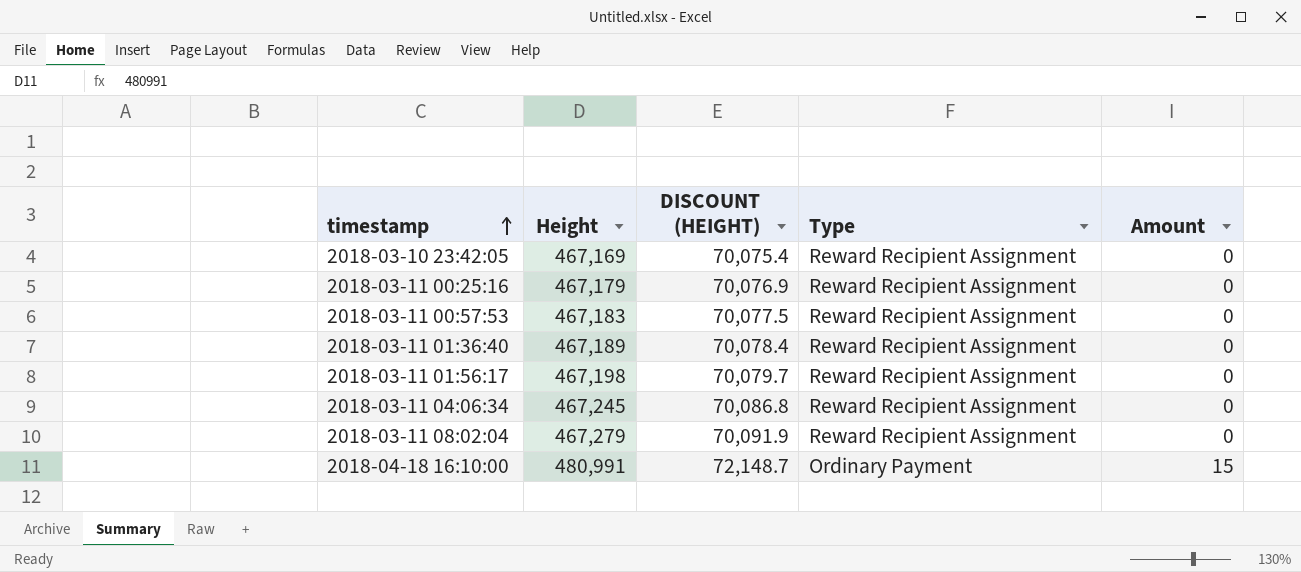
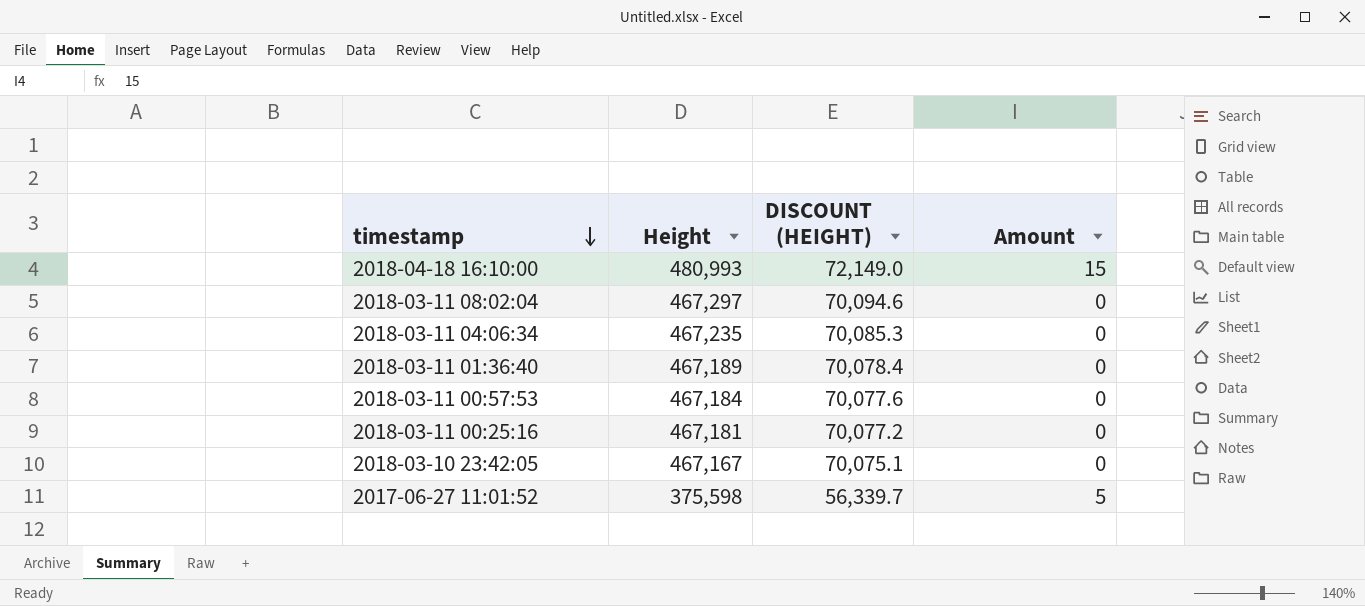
row order: timestamp ascending -> timestamp descending
column Type | position: 4 -> none
row 2018-03-11 01:56:17: 467,198 | 70,079.7 | Reward Recipient Assignment | 0 -> none
2018-04-18 16:10:00 | Height: 480,991 -> 480,993
2018-04-18 16:10:00 | DISCOUNT (HEIGHT): 72,148.7 -> 72,149.0
2018-03-11 08:02:04 | Height: 467,279 -> 467,297
2018-03-11 08:02:04 | DISCOUNT (HEIGHT): 70,091.9 -> 70,094.6
2018-03-11 04:06:34 | Height: 467,245 -> 467,235
2018-03-11 04:06:34 | DISCOUNT (HEIGHT): 70,086.8 -> 70,085.3
2018-03-11 00:57:53 | Height: 467,183 -> 467,184
2018-03-11 00:57:53 | DISCOUNT (HEIGHT): 70,077.5 -> 70,077.6
2018-03-11 00:25:16 | Height: 467,179 -> 467,181
2018-03-11 00:25:16 | DISCOUNT (HEIGHT): 70,076.9 -> 70,077.2
2018-03-10 23:42:05 | Height: 467,169 -> 467,167
2018-03-10 23:42:05 | DISCOUNT (HEIGHT): 70,075.4 -> 70,075.1
row 2017-06-27 11:01:52: none -> 375,598 | 56,339.7 | 5

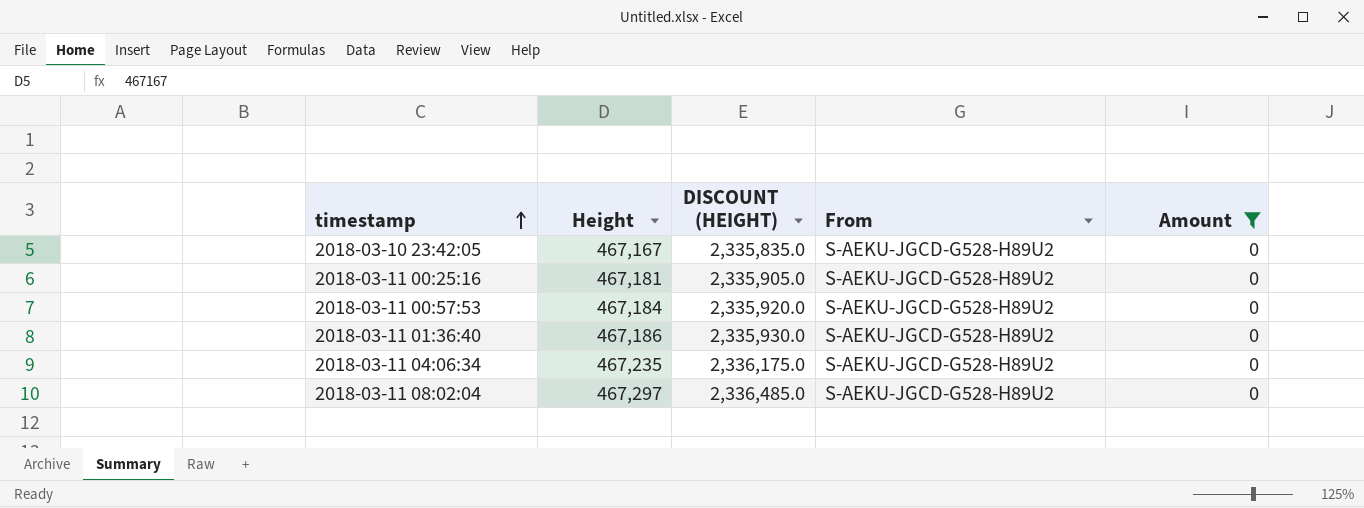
filter: none -> Amount = 0
row order: timestamp descending -> timestamp ascending
column DISCOUNT (HEIGHT) | formula: [Height] * 0.15 -> [Height] * 5
column From | position: none -> 4
2018-03-11 01:36:40 | Height: 467,189 -> 467,186

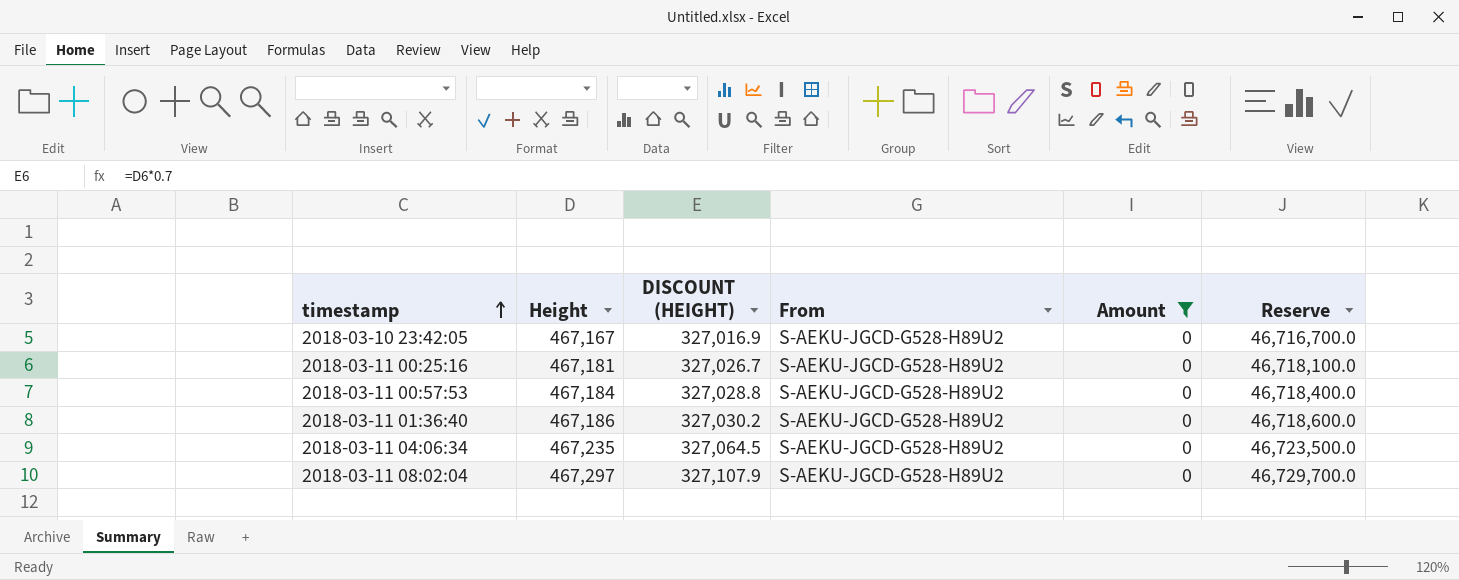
column DISCOUNT (HEIGHT) | formula: [Height] * 5 -> [Height] * 0.7
column Reserve | formula: none -> [Height] * 100

